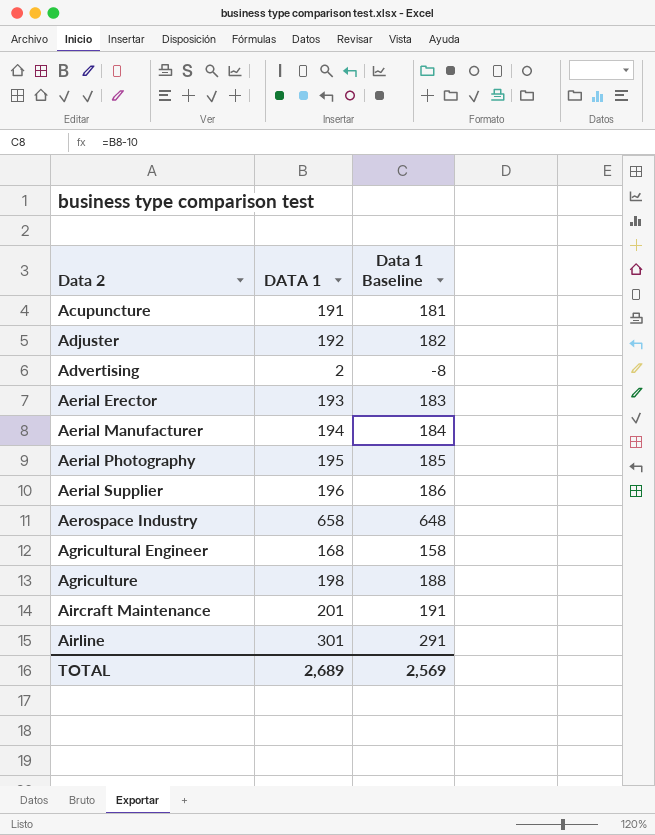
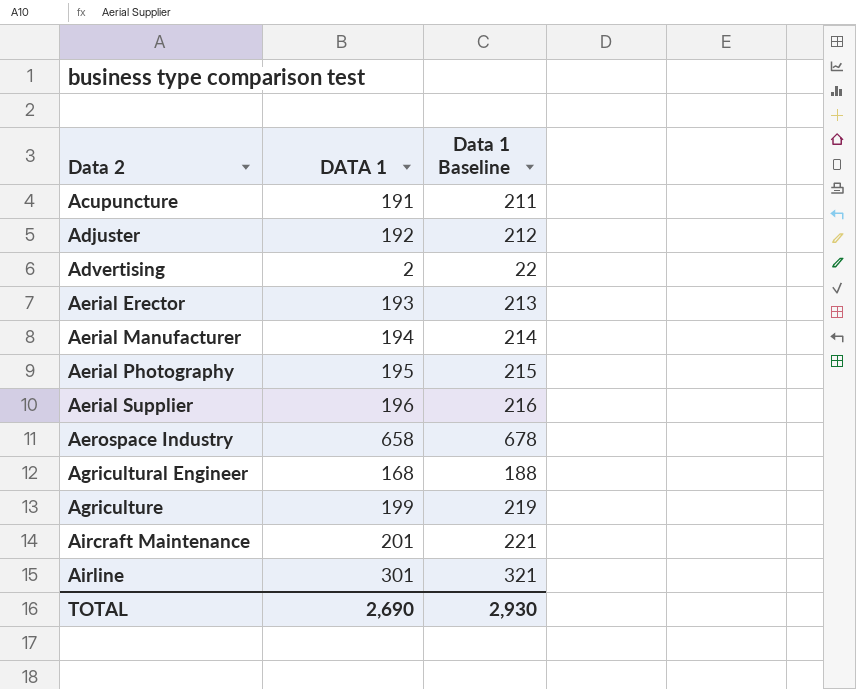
column Data 1 Baseline | formula: [DATA 1] - 10 -> [DATA 1] + 20
Agriculture | DATA 1: 198 -> 199
TOTAL | DATA 1: 2,689 -> 2,690
TOTAL | Data 1 Baseline: 2,569 -> 2,930

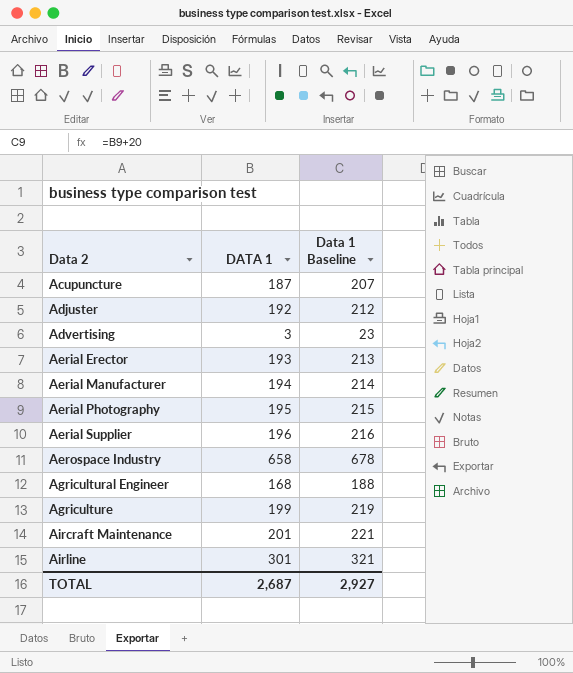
Acupuncture | DATA 1: 191 -> 187
Acupuncture | Data 1 Baseline: 211 -> 207
Advertising | DATA 1: 2 -> 3
Advertising | Data 1 Baseline: 22 -> 23
TOTAL | DATA 1: 2,690 -> 2,687
TOTAL | Data 1 Baseline: 2,930 -> 2,927

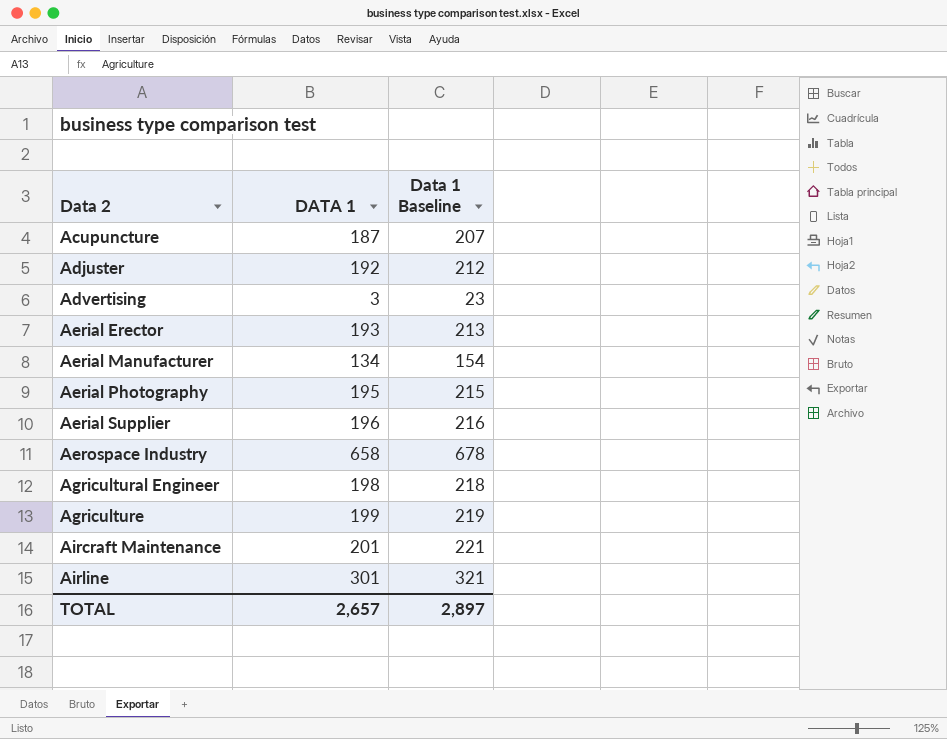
Aerial Manufacturer | DATA 1: 194 -> 134
Aerial Manufacturer | Data 1 Baseline: 214 -> 154
Agricultural Engineer | DATA 1: 168 -> 198
Agricultural Engineer | Data 1 Baseline: 188 -> 218
TOTAL | DATA 1: 2,687 -> 2,657
TOTAL | Data 1 Baseline: 2,927 -> 2,897

